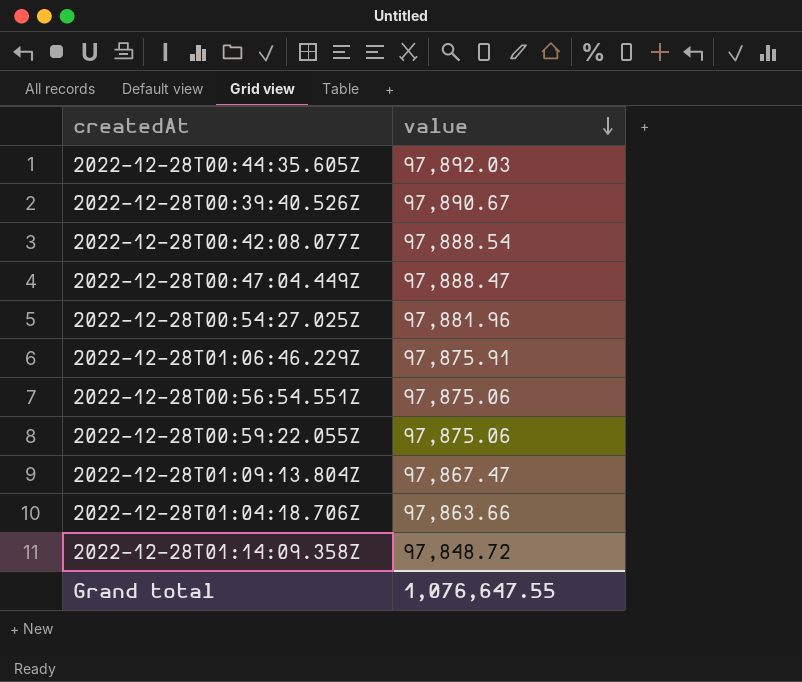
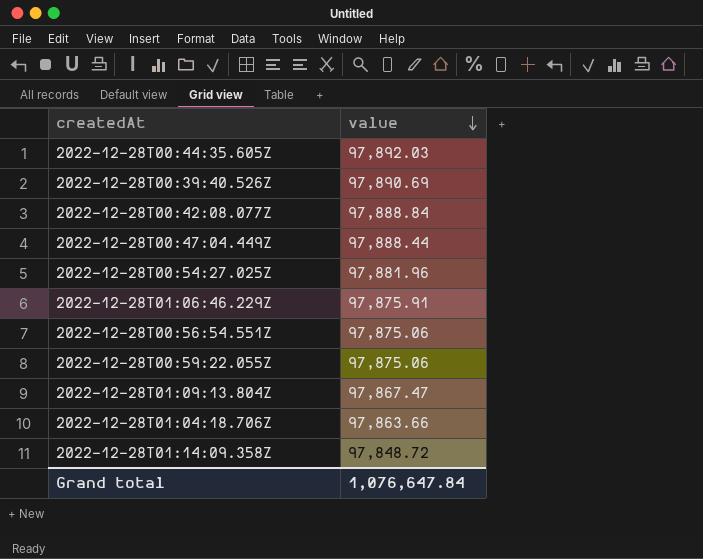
2022-12-28T00:39:40.526Z | value: 97,890.67 -> 97,890.69
2022-12-28T00:42:08.077Z | value: 97,888.54 -> 97,888.84
2022-12-28T00:47:04.449Z | value: 97,888.47 -> 97,888.44
Grand total | value: 1,076,647.55 -> 1,076,647.84

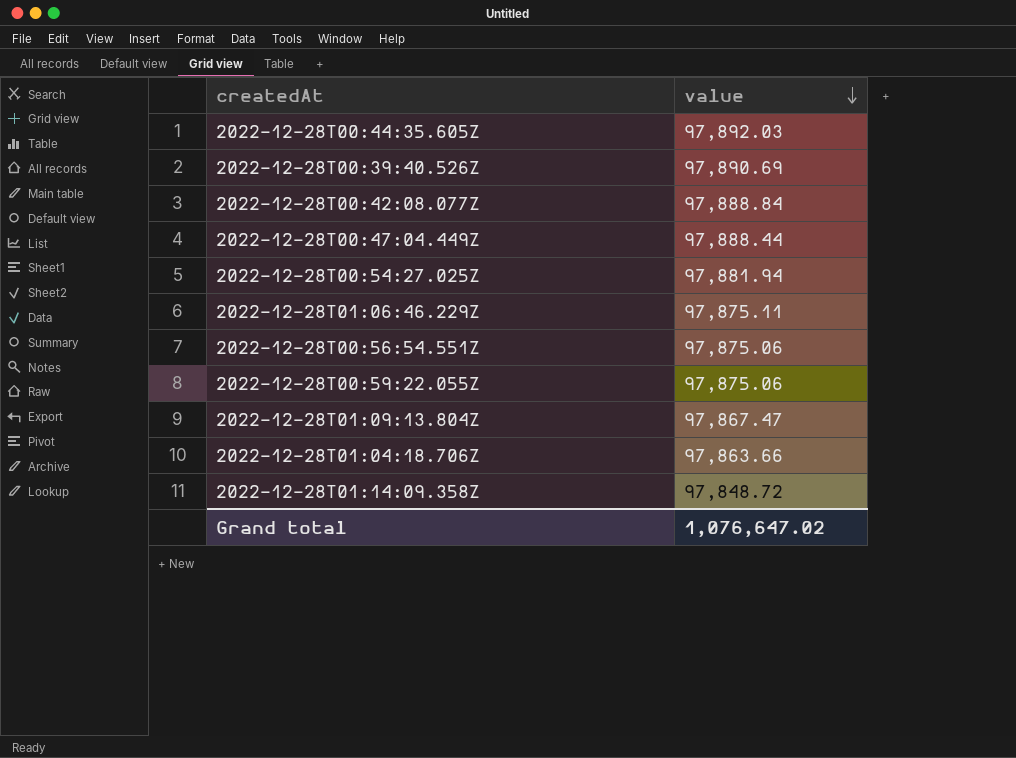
2022-12-28T00:54:27.025Z | value: 97,881.96 -> 97,881.94
2022-12-28T01:06:46.229Z | value: 97,875.91 -> 97,875.11
Grand total | value: 1,076,647.84 -> 1,076,647.02

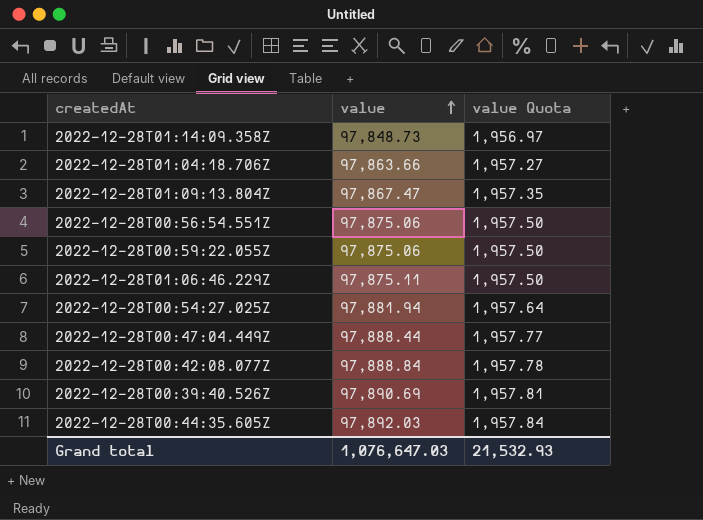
row order: value descending -> value ascending
column value Quota | formula: none -> [value] * 0.02
2022-12-28T01:14:09.358Z | value: 97,848.72 -> 97,848.73
Grand total | value: 1,076,647.02 -> 1,076,647.03

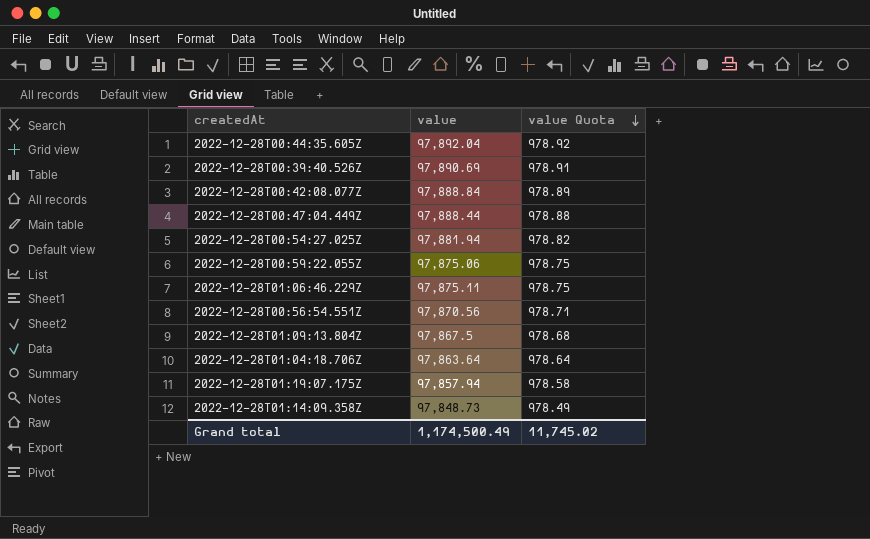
row order: value ascending -> value Quota descending
column value Quota | formula: [value] * 0.02 -> [value] * 0.01
2022-12-28T00:44:35.605Z | value: 97,892.03 -> 97,892.04
2022-12-28T00:56:54.551Z | value: 97,875.06 -> 97,870.56
2022-12-28T01:09:13.804Z | value: 97,867.47 -> 97,867.5
2022-12-28T01:04:18.706Z | value: 97,863.66 -> 97,863.64
row 2022-12-28T01:19:07.175Z: none -> 97,857.94 | 978.58
Grand total | value: 1,076,647.03 -> 1,174,500.49
Grand total | value Quota: 21,532.93 -> 11,745.02

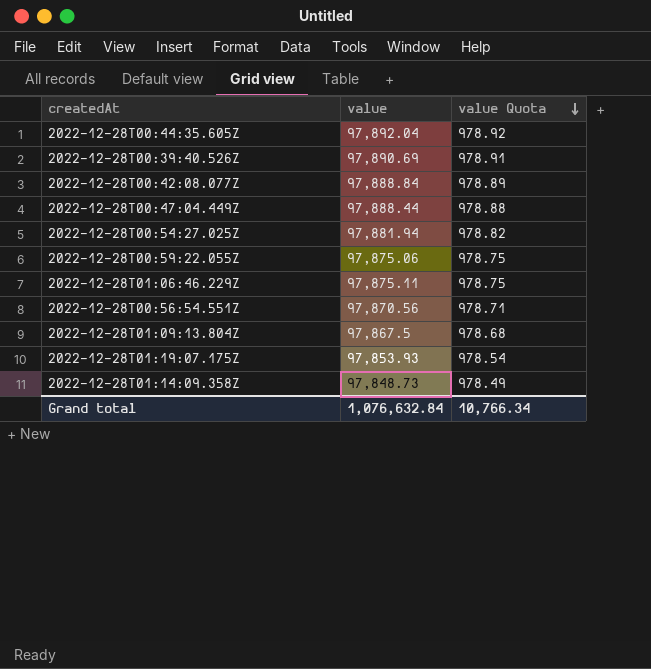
row 2022-12-28T01:04:18.706Z: 97,863.64 | 978.64 -> none
2022-12-28T01:19:07.175Z | value: 97,857.94 -> 97,853.93
2022-12-28T01:19:07.175Z | value Quota: 978.58 -> 978.54
Grand total | value: 1,174,500.49 -> 1,076,632.84
Grand total | value Quota: 11,745.02 -> 10,766.34

